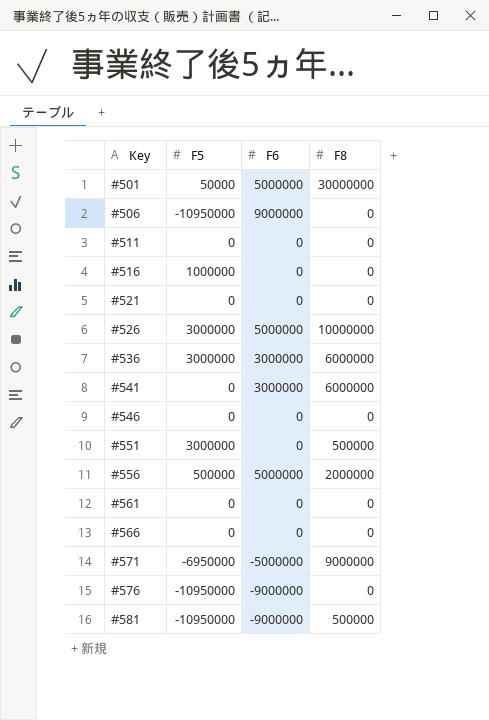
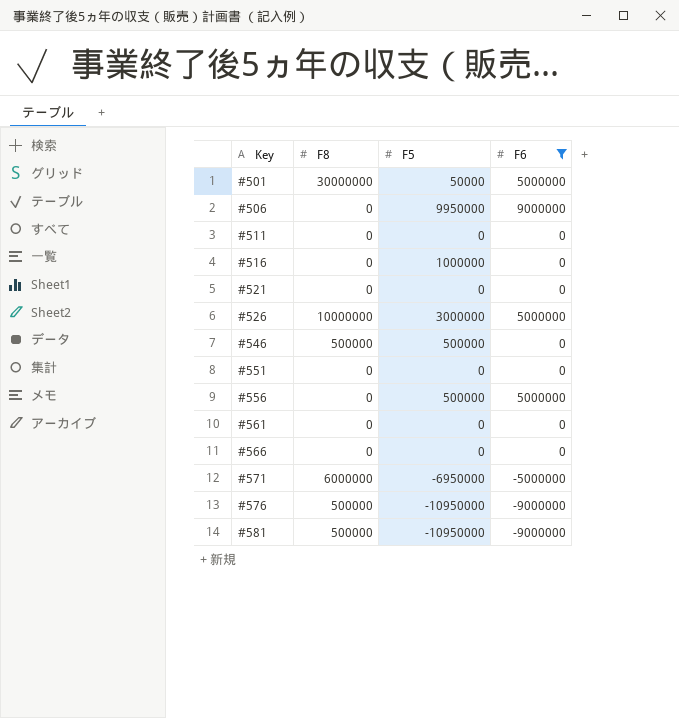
filter: none -> F6 != 3000000
column F8 | position: 4 -> 2
#506 | F5: -10950000 -> 9950000
#546 | F8: 0 -> 500000
#546 | F5: 0 -> 500000
#551 | F8: 500000 -> 0
#551 | F5: 3000000 -> 0
#556 | F8: 2000000 -> 0
#571 | F8: 9000000 -> 6000000
#576 | F8: 0 -> 500000

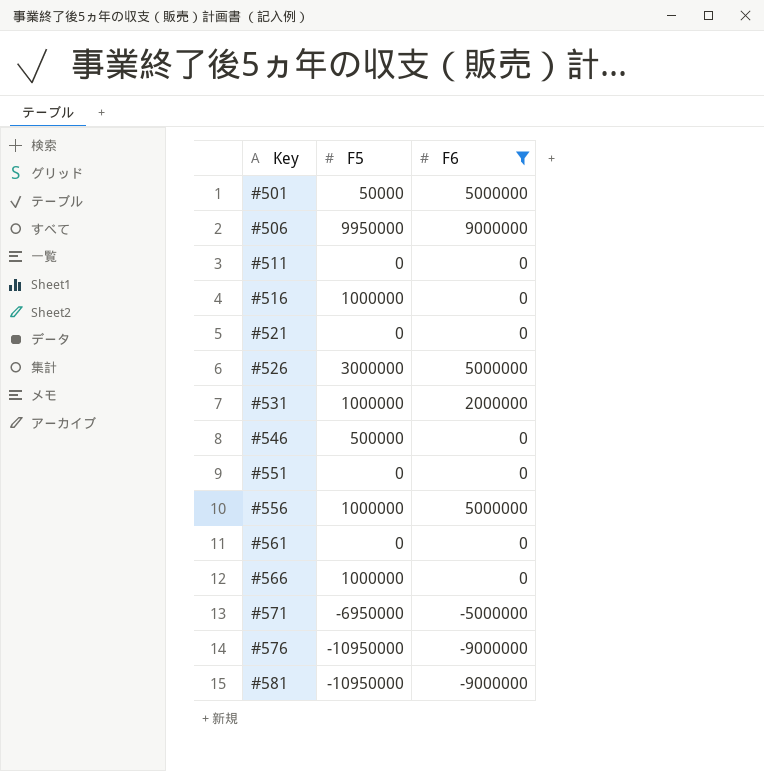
column F8 | position: 2 -> none
row #531: none -> 1000000 | 2000000
#556 | F5: 500000 -> 1000000
#566 | F5: 0 -> 1000000

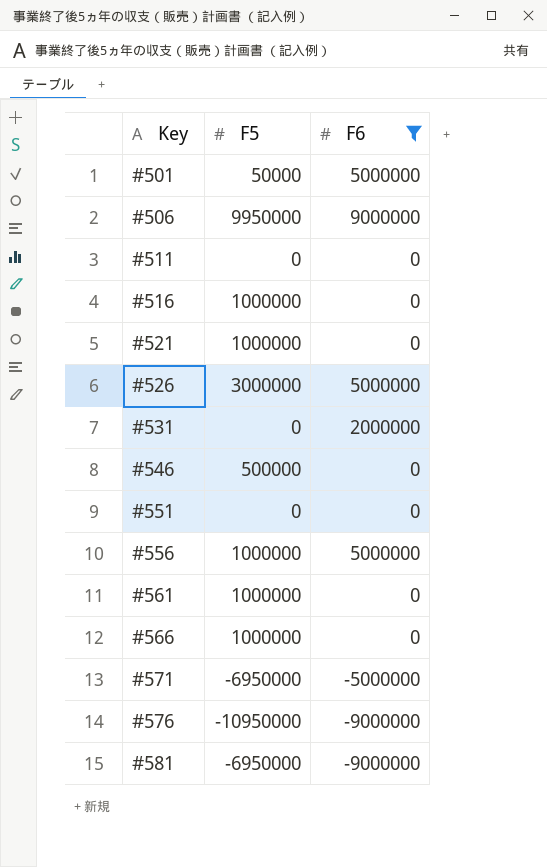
#521 | F5: 0 -> 1000000
#531 | F5: 1000000 -> 0
#561 | F5: 0 -> 1000000
#581 | F5: -10950000 -> -6950000

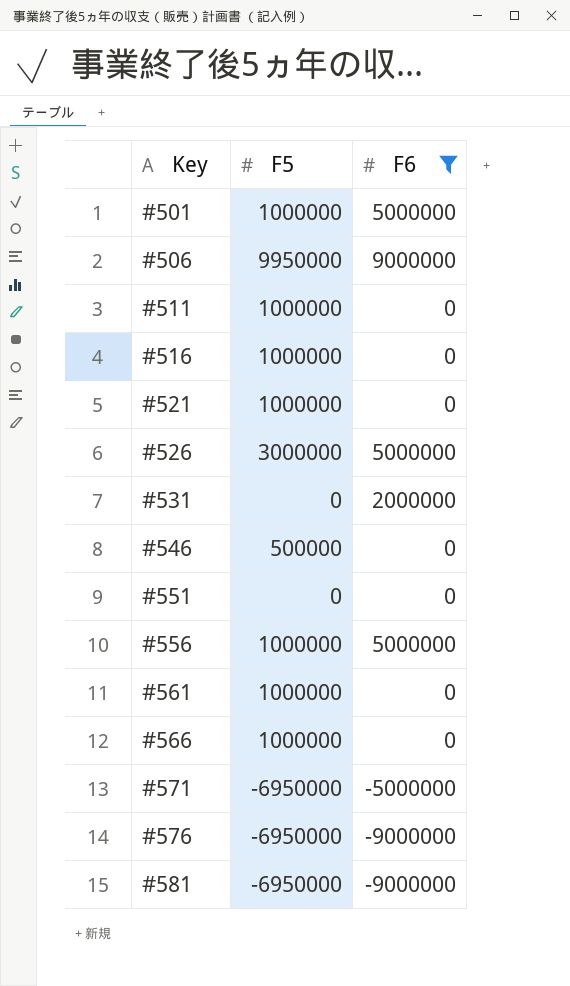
#501 | F5: 50000 -> 1000000
#511 | F5: 0 -> 1000000
#576 | F5: -10950000 -> -6950000

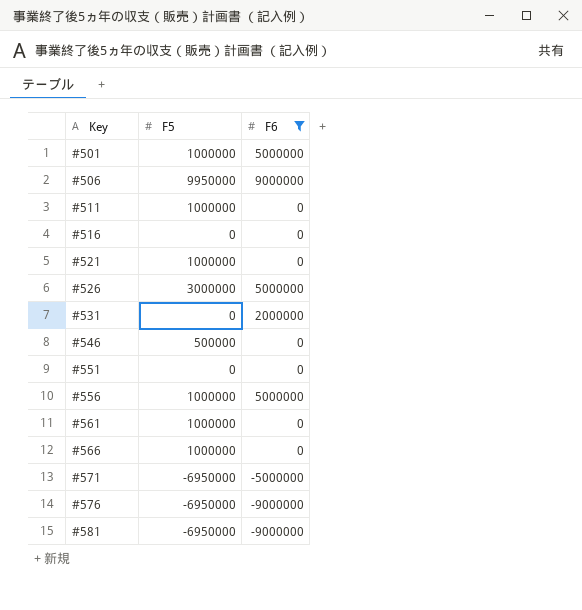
#516 | F5: 1000000 -> 0

